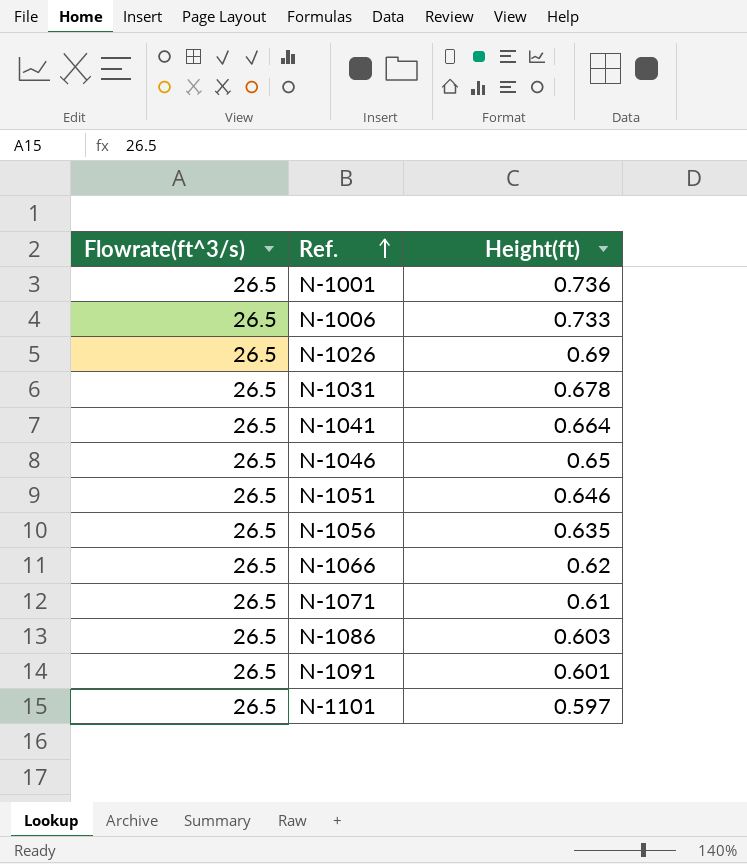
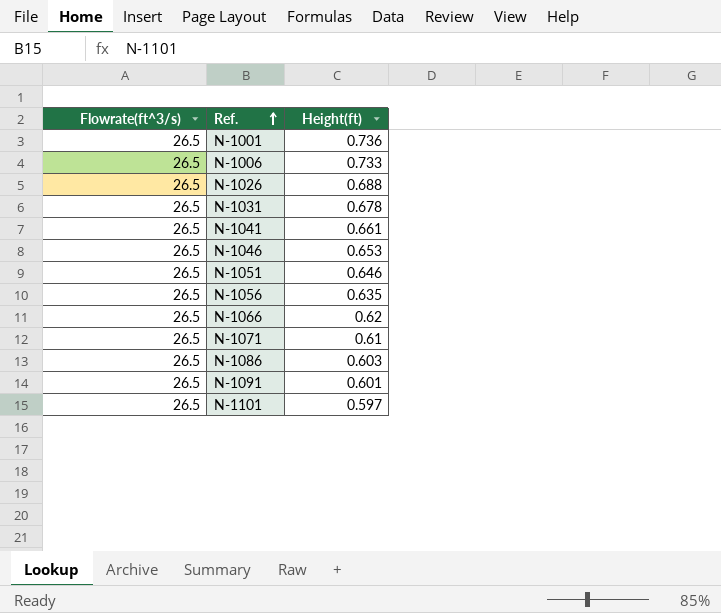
N-1026 | Height(ft): 0.69 -> 0.688
N-1041 | Height(ft): 0.664 -> 0.661
N-1046 | Height(ft): 0.65 -> 0.653

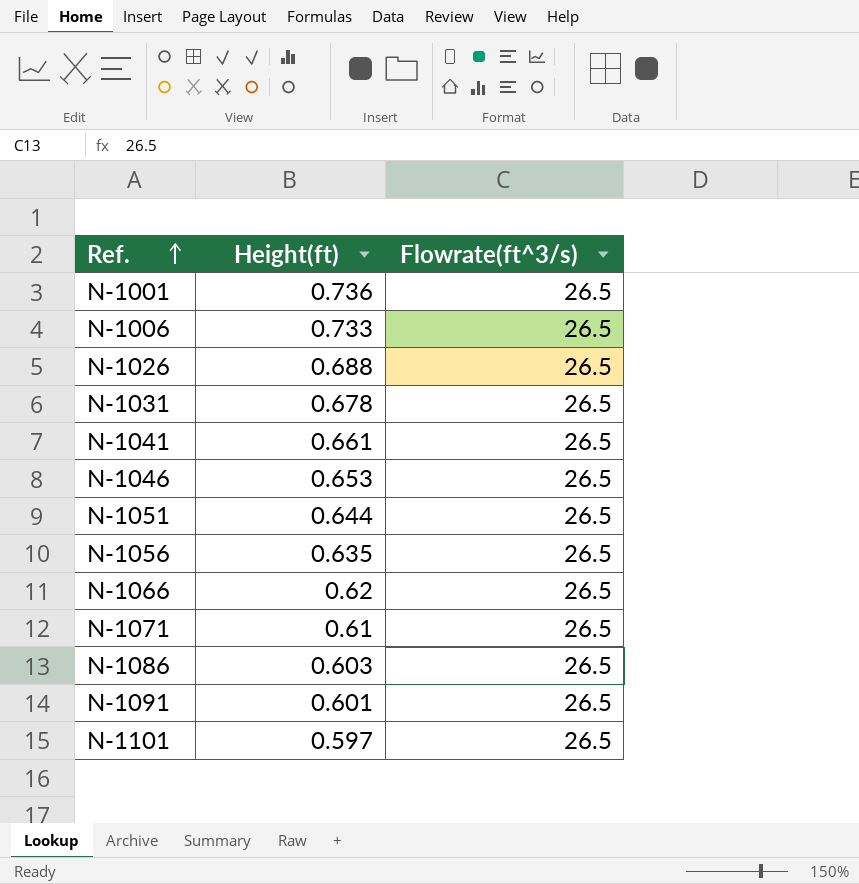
column Flowrate(ft^3/s) | position: 1 -> 3
N-1051 | Height(ft): 0.646 -> 0.644

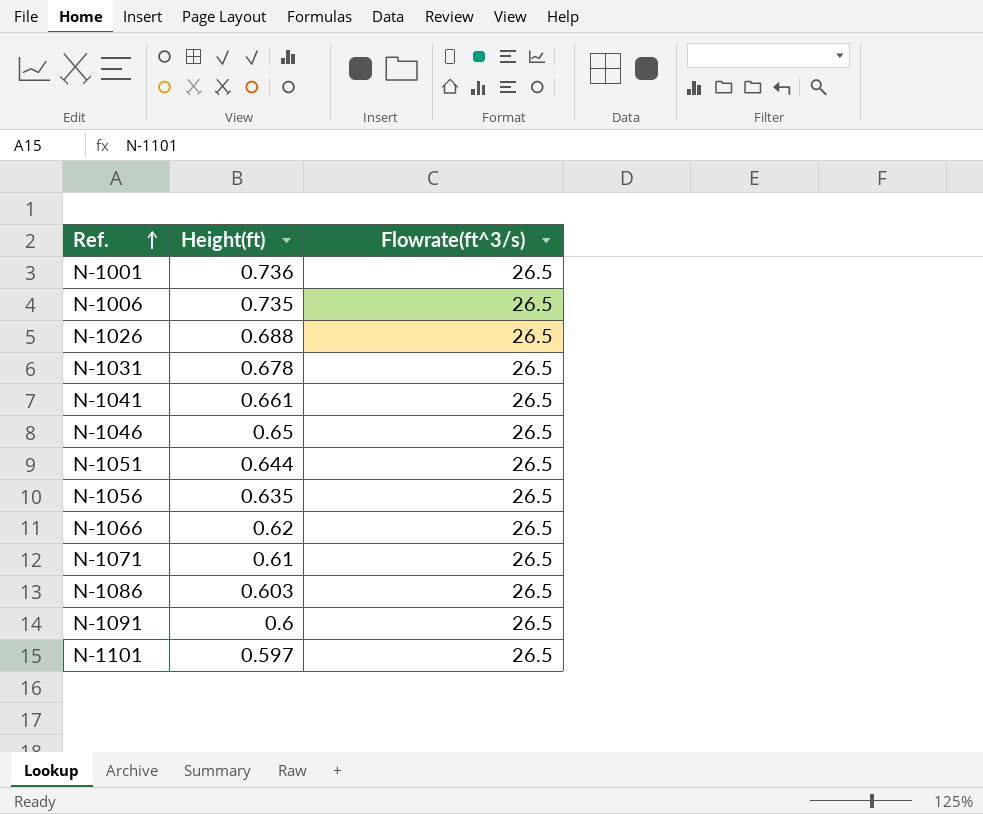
N-1006 | Height(ft): 0.733 -> 0.735
N-1046 | Height(ft): 0.653 -> 0.65
N-1091 | Height(ft): 0.601 -> 0.6

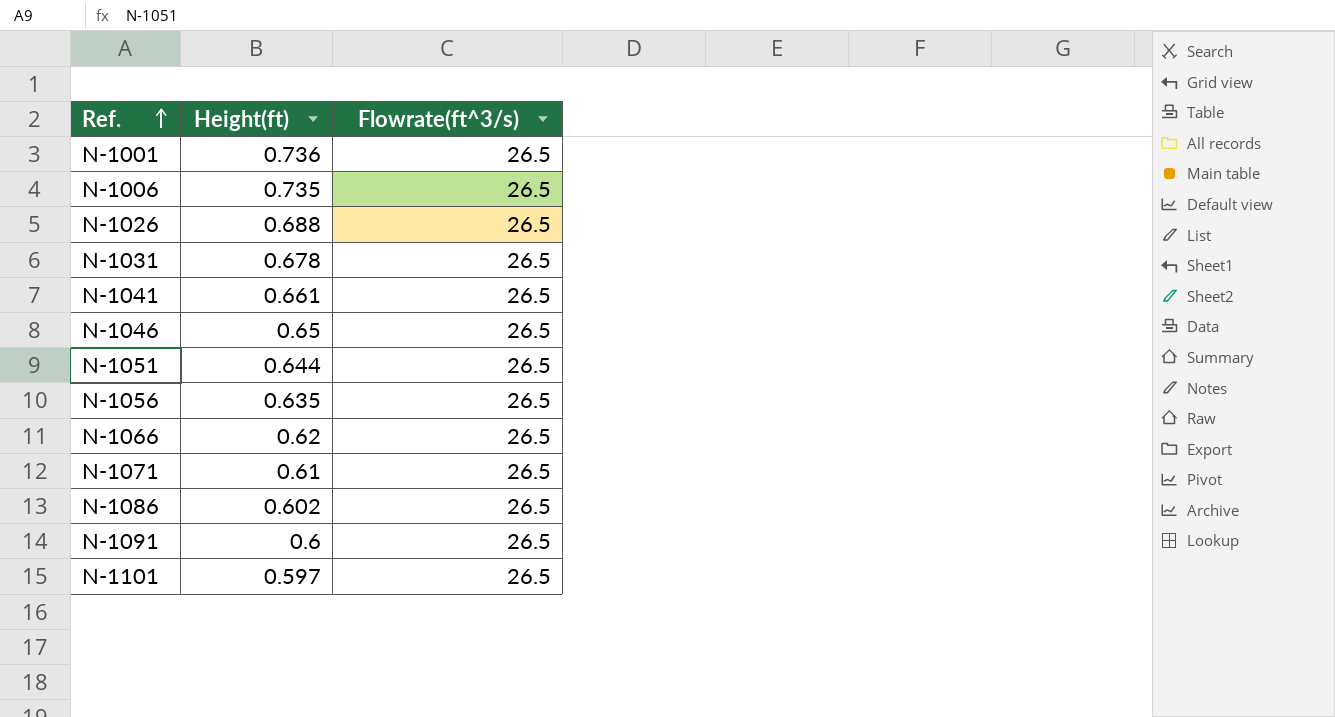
N-1086 | Height(ft): 0.603 -> 0.602

